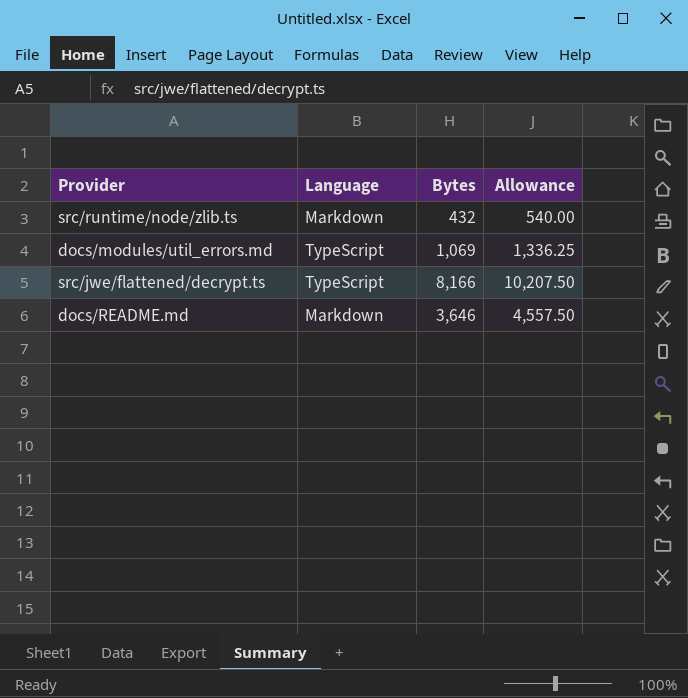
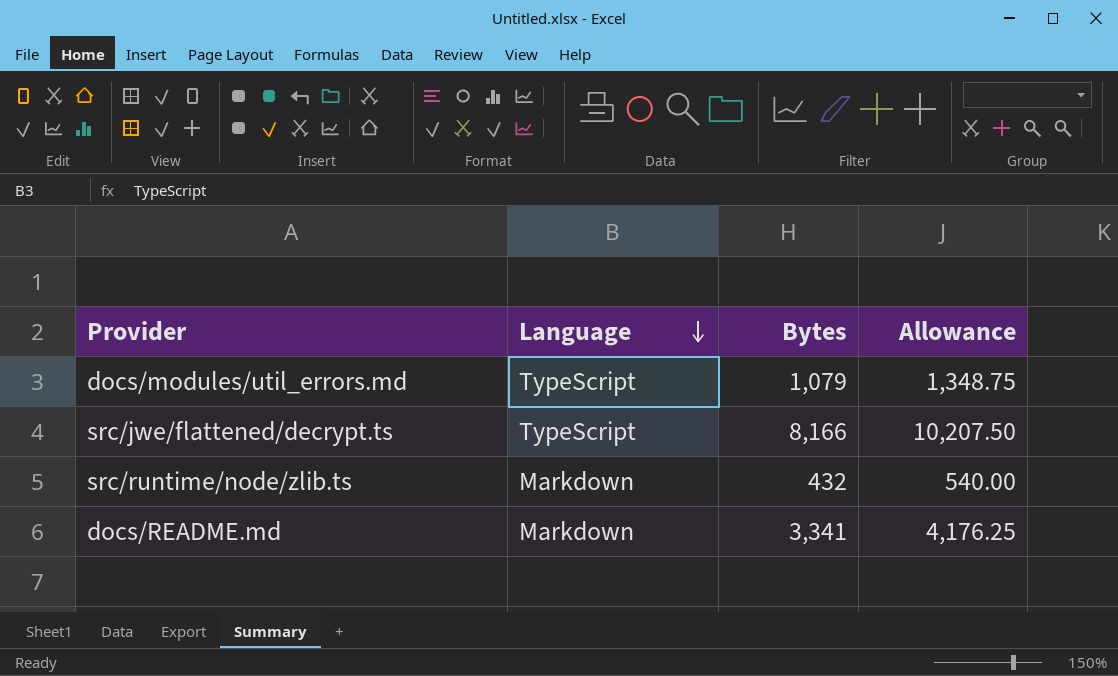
row order: none -> Language descending
docs/modules/util_errors.md | Bytes: 1,069 -> 1,079
docs/modules/util_errors.md | Allowance: 1,336.25 -> 1,348.75
docs/README.md | Bytes: 3,646 -> 3,341
docs/README.md | Allowance: 4,557.50 -> 4,176.25

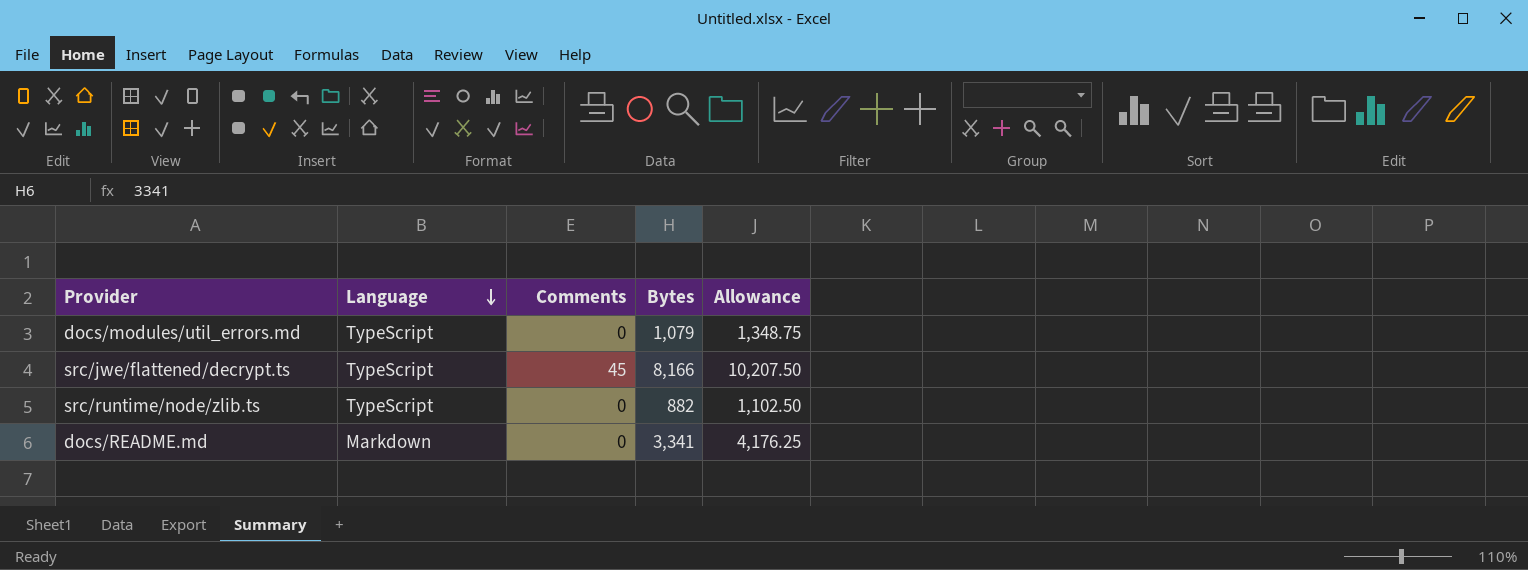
column Comments | position: none -> 3
src/runtime/node/zlib.ts | Language: Markdown -> TypeScript
src/runtime/node/zlib.ts | Bytes: 432 -> 882
src/runtime/node/zlib.ts | Allowance: 540.00 -> 1,102.50

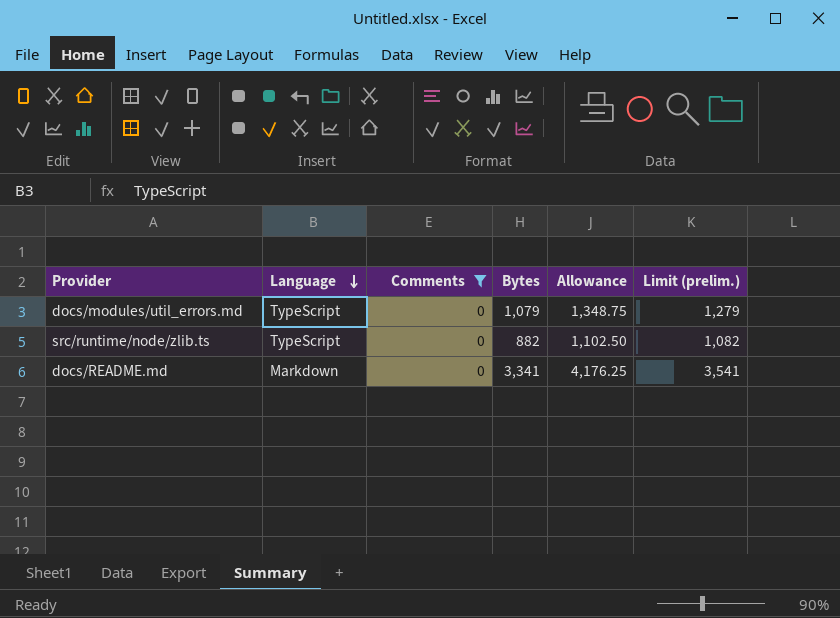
filter: none -> Comments = 0
column Limit (prelim.) | formula: none -> [Bytes] + 200

